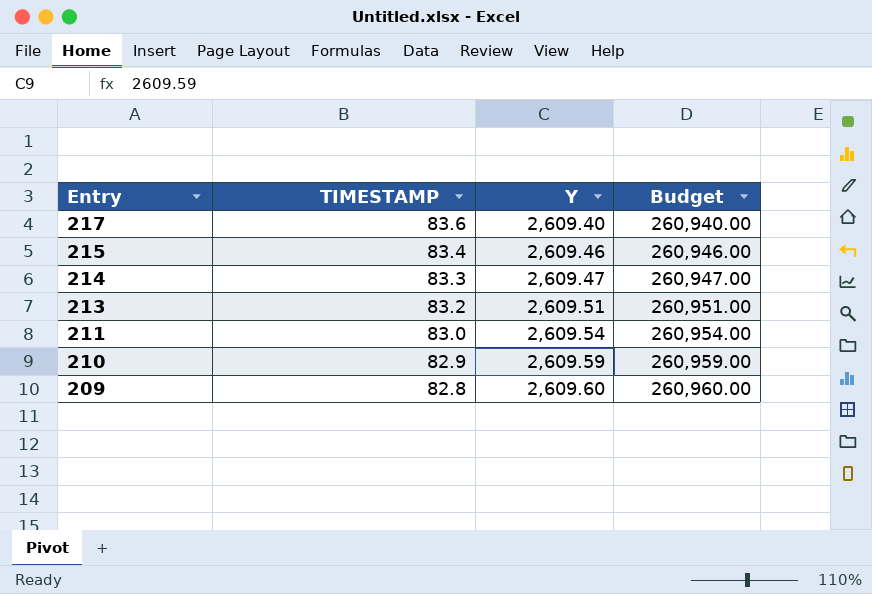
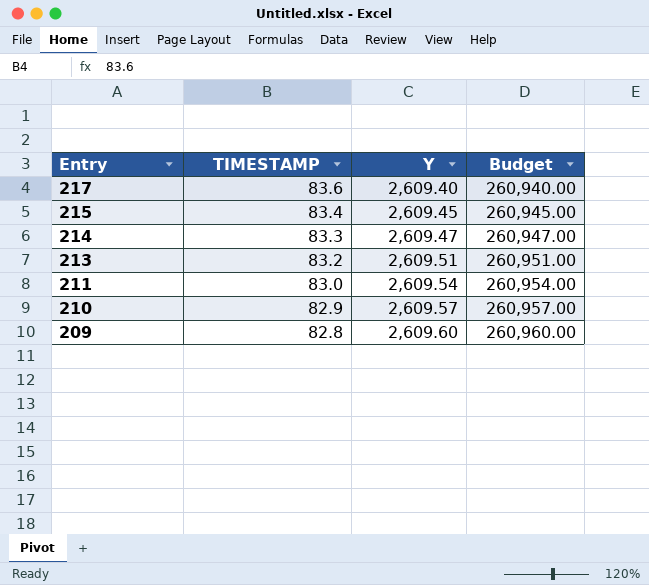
215 | Y: 2,609.46 -> 2,609.45
215 | Budget: 260,946.00 -> 260,945.00
210 | Y: 2,609.59 -> 2,609.57
210 | Budget: 260,959.00 -> 260,957.00

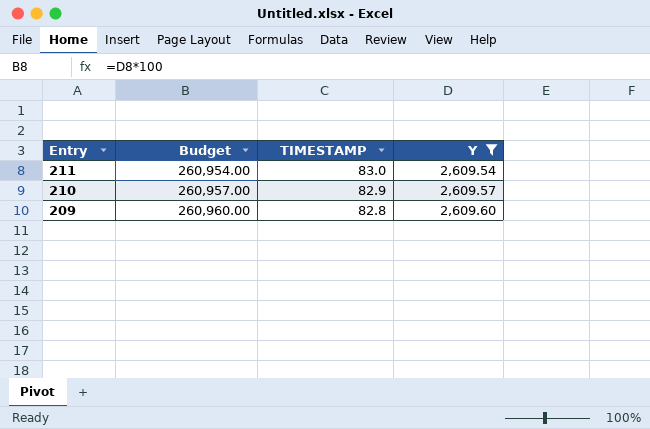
filter: none -> Y >= 2,609.54
column Budget | position: 4 -> 2

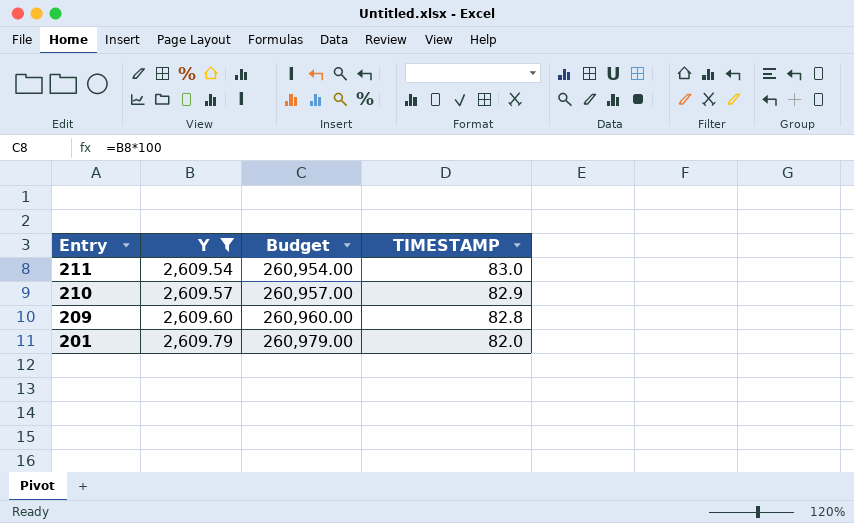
column Y | position: 4 -> 2
row 201: none -> 2,609.79 | 260,979.00 | 82.0

